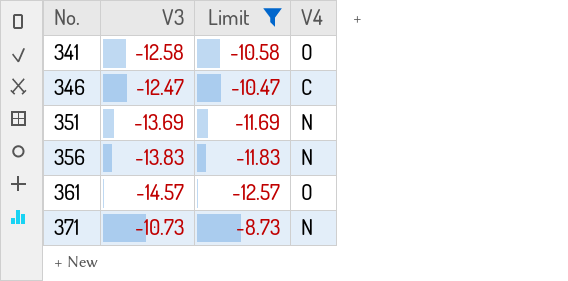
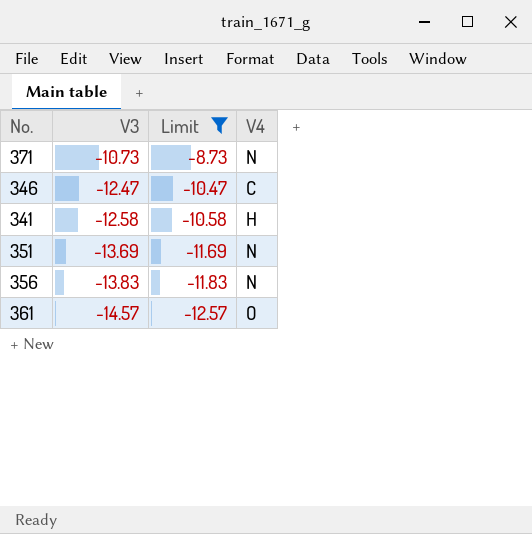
row order: No. ascending -> V3 descending
341 | V4: O -> H

